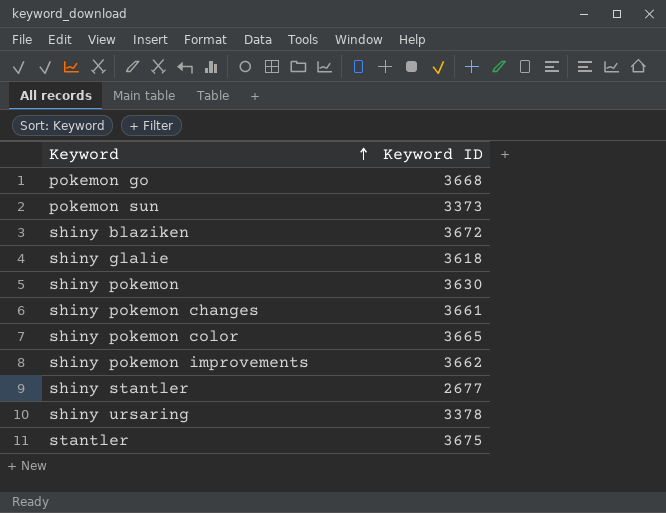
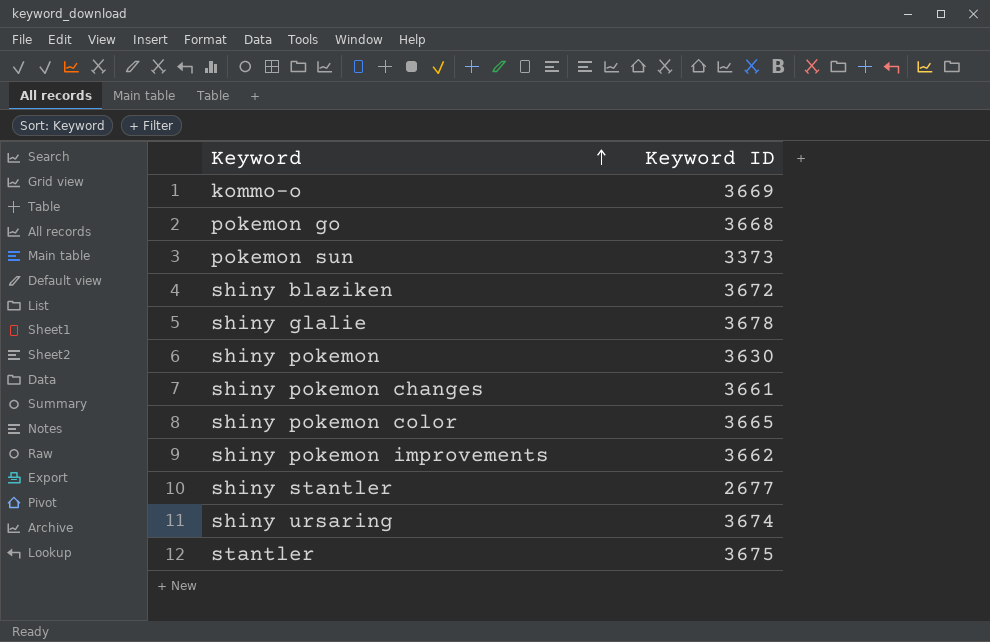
row kommo-o: none -> 3669
shiny glalie | Keyword ID: 3618 -> 3678
shiny ursaring | Keyword ID: 3378 -> 3674

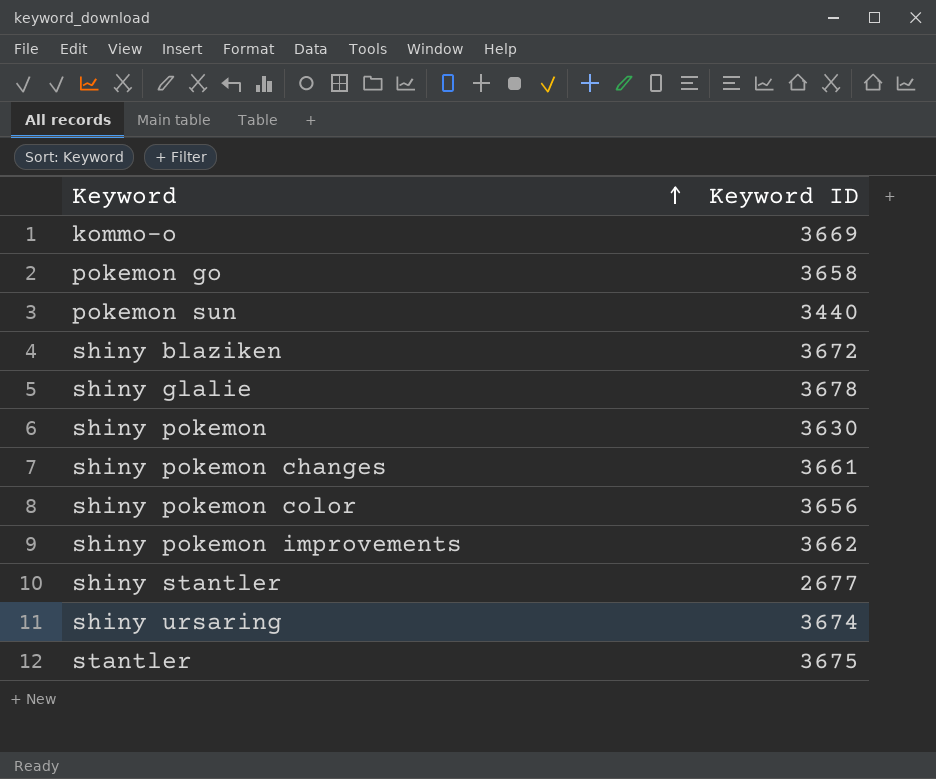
pokemon go | Keyword ID: 3668 -> 3658
pokemon sun | Keyword ID: 3373 -> 3440
shiny pokemon color | Keyword ID: 3665 -> 3656

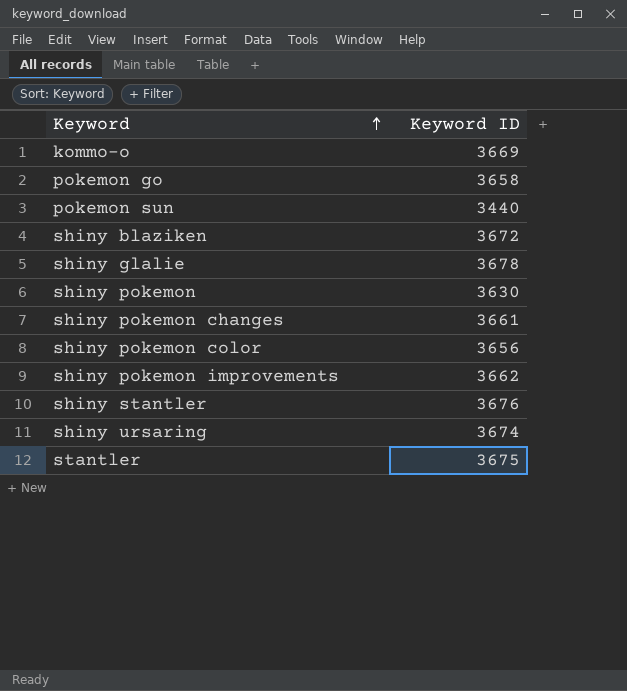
shiny stantler | Keyword ID: 2677 -> 3676

